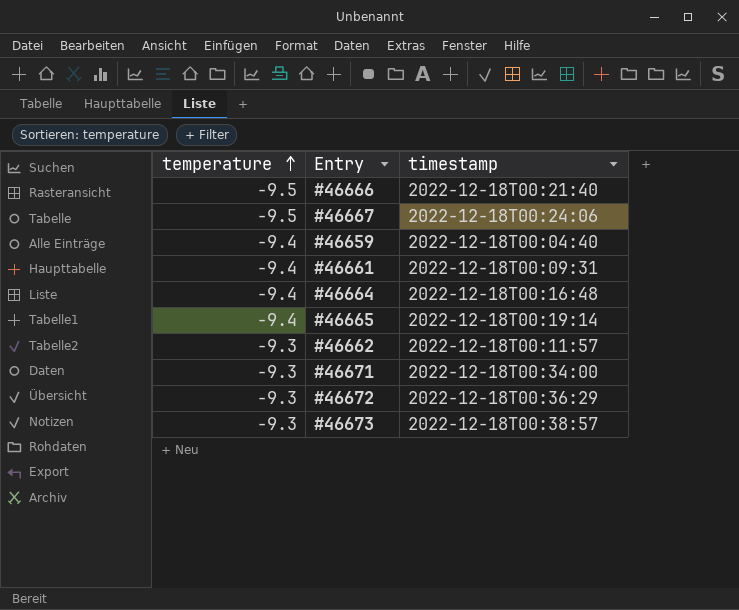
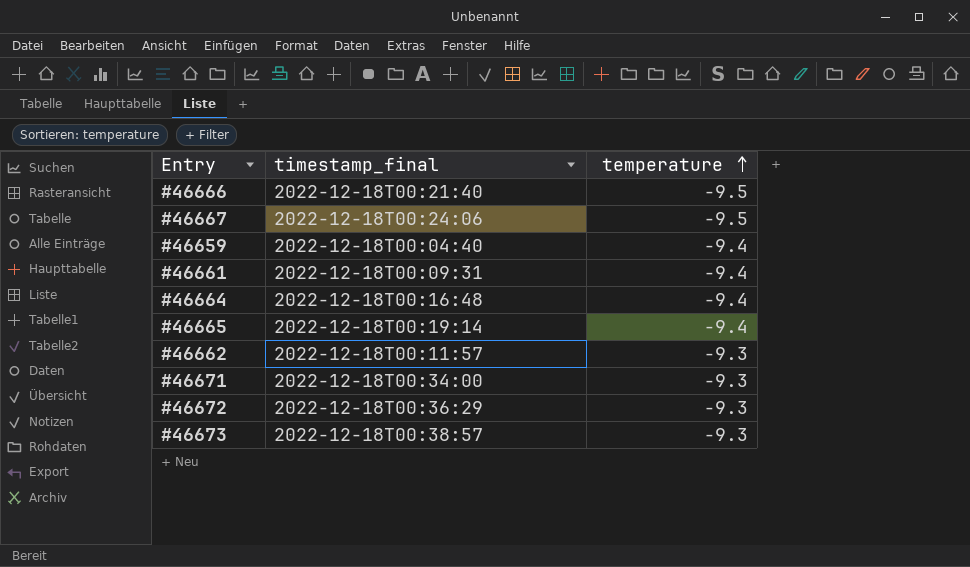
column name: timestamp -> timestamp_final
column temperature | position: 1 -> 3

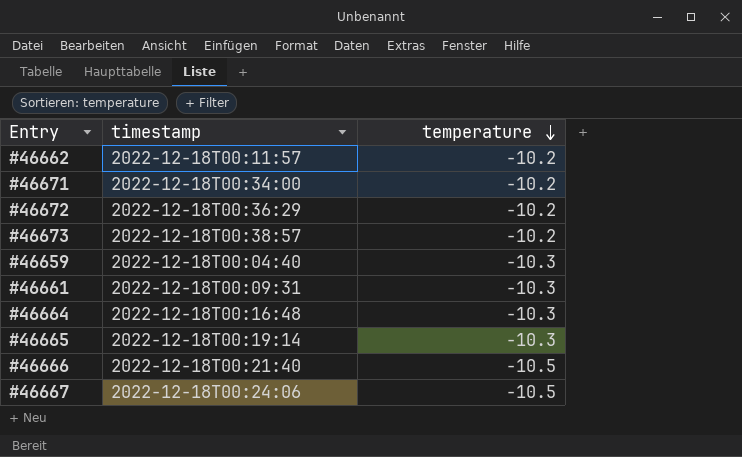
row order: temperature ascending -> temperature descending
column name: timestamp_final -> timestamp
#46662 | temperature: -9.3 -> -10.2
#46671 | temperature: -9.3 -> -10.2
#46672 | temperature: -9.3 -> -10.2
#46673 | temperature: -9.3 -> -10.2
#46659 | temperature: -9.4 -> -10.3
#46661 | temperature: -9.4 -> -10.3
#46664 | temperature: -9.4 -> -10.3
#46665 | temperature: -9.4 -> -10.3
#46666 | temperature: -9.5 -> -10.5
#46667 | temperature: -9.5 -> -10.5

